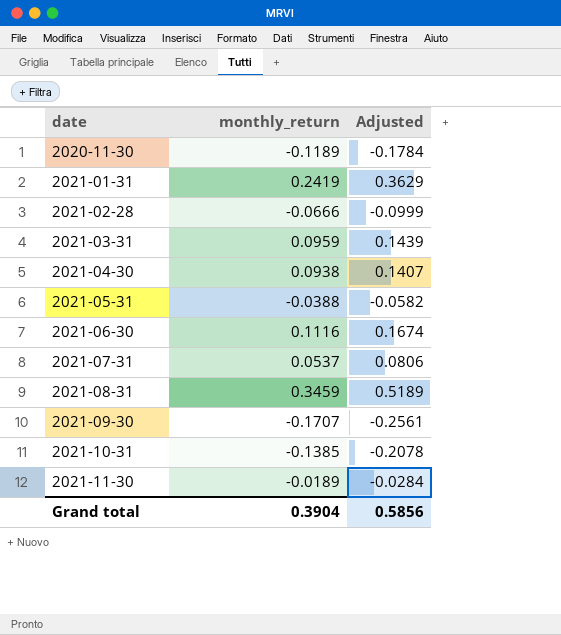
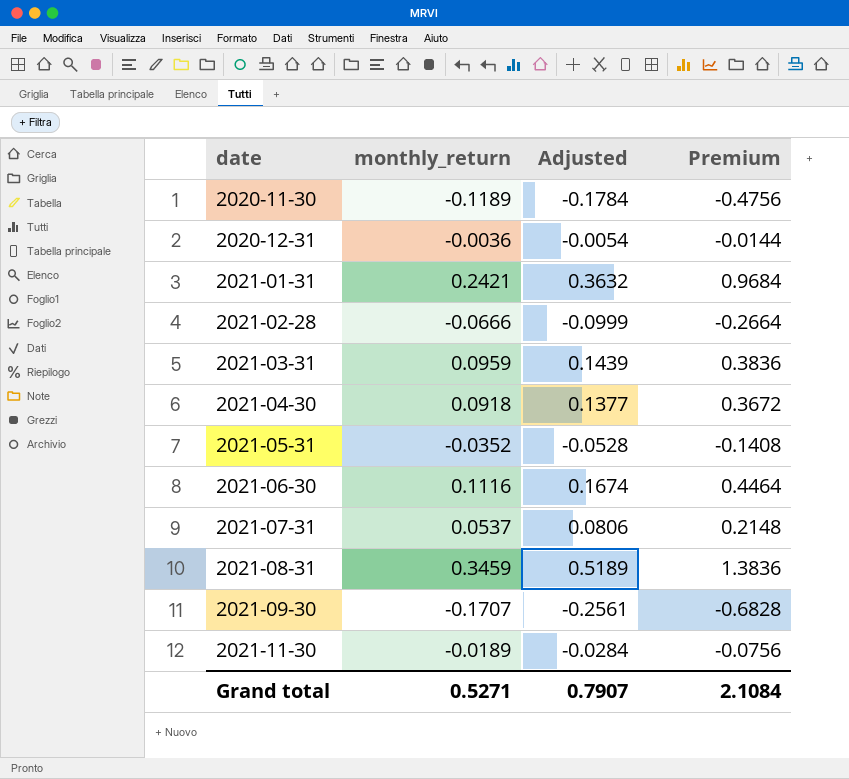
column Premium | formula: none -> [monthly_return] * 4
row 2021-10-31: -0.1385 | -0.2078 -> none
row 2020-12-31: none -> -0.0036 | -0.0054 | -0.0144
2021-01-31 | monthly_return: 0.2419 -> 0.2421
2021-01-31 | Adjusted: 0.3629 -> 0.3632
2021-04-30 | monthly_return: 0.0938 -> 0.0918
2021-04-30 | Adjusted: 0.1407 -> 0.1377
2021-05-31 | monthly_return: -0.0388 -> -0.0352
2021-05-31 | Adjusted: -0.0582 -> -0.0528
Grand total | monthly_return: 0.3904 -> 0.5271
Grand total | Adjusted: 0.5856 -> 0.7907

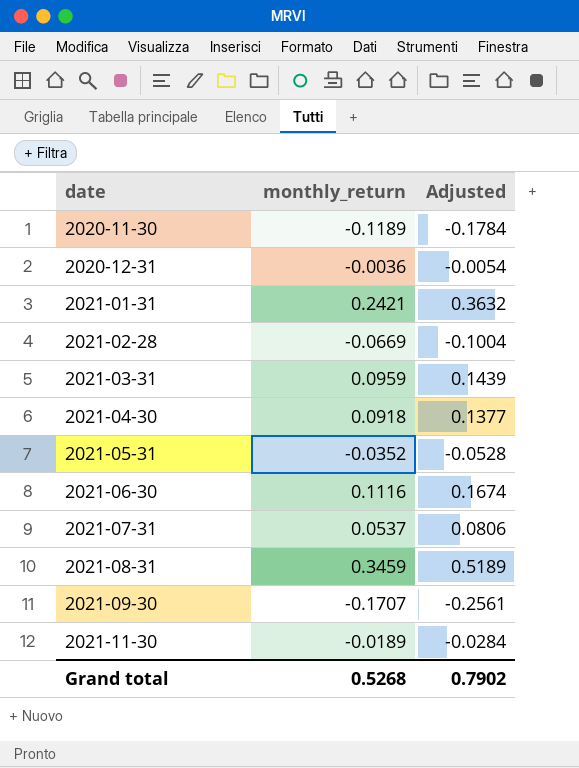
column Premium | formula: [monthly_return] * 4 -> none
2021-02-28 | monthly_return: -0.0666 -> -0.0669
2021-02-28 | Adjusted: -0.0999 -> -0.1004
Grand total | monthly_return: 0.5271 -> 0.5268
Grand total | Adjusted: 0.7907 -> 0.7902

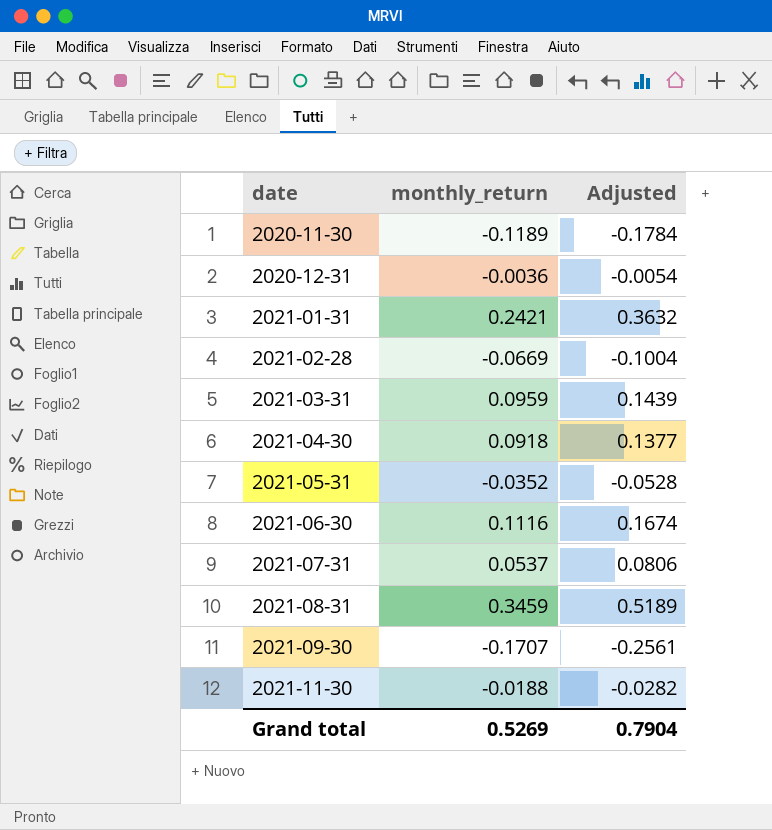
2021-11-30 | monthly_return: -0.0189 -> -0.0188
2021-11-30 | Adjusted: -0.0284 -> -0.0282
Grand total | monthly_return: 0.5268 -> 0.5269
Grand total | Adjusted: 0.7902 -> 0.7904

